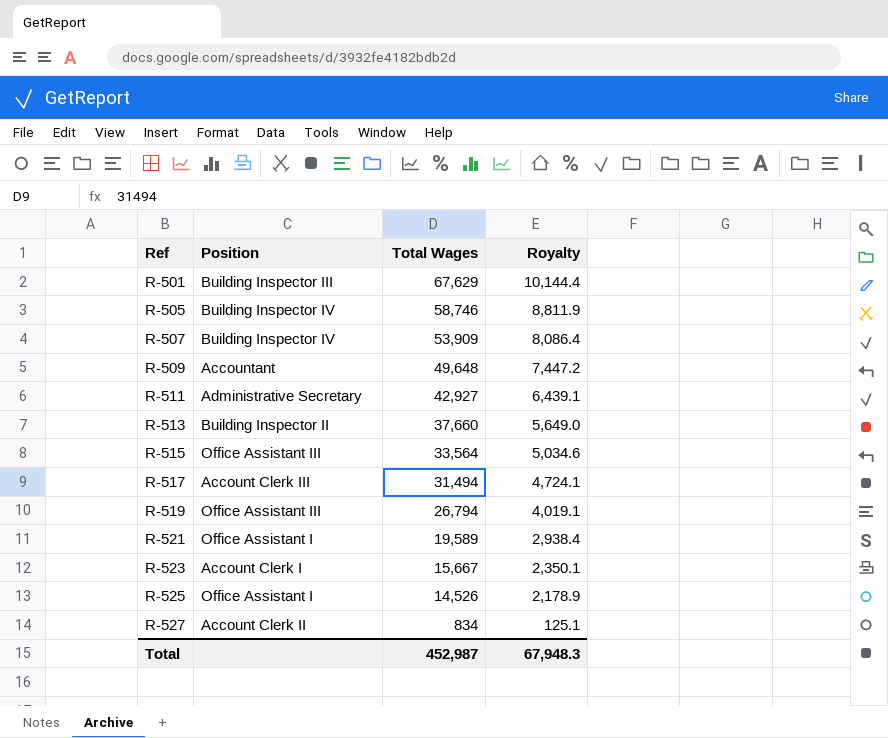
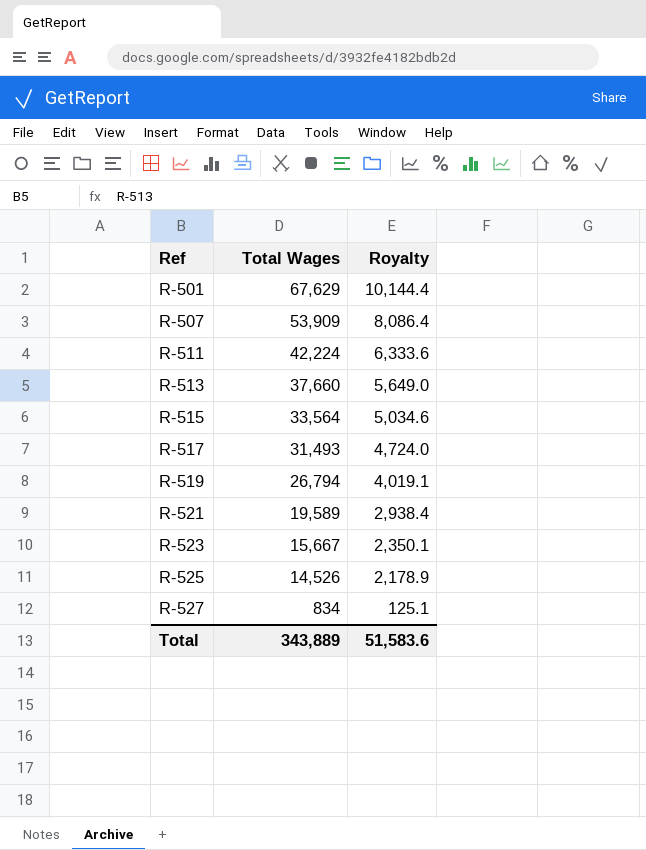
column Position | position: 2 -> none
row R-505: Building Inspector IV | 58,746 | 8,811.9 -> none
row R-509: Accountant | 49,648 | 7,447.2 -> none
R-511 | Total Wages: 42,927 -> 42,224
R-511 | Royalty: 6,439.1 -> 6,333.6
R-517 | Total Wages: 31,494 -> 31,493
R-517 | Royalty: 4,724.1 -> 4,724.0
Total | Total Wages: 452,987 -> 343,889
Total | Royalty: 67,948.3 -> 51,583.6

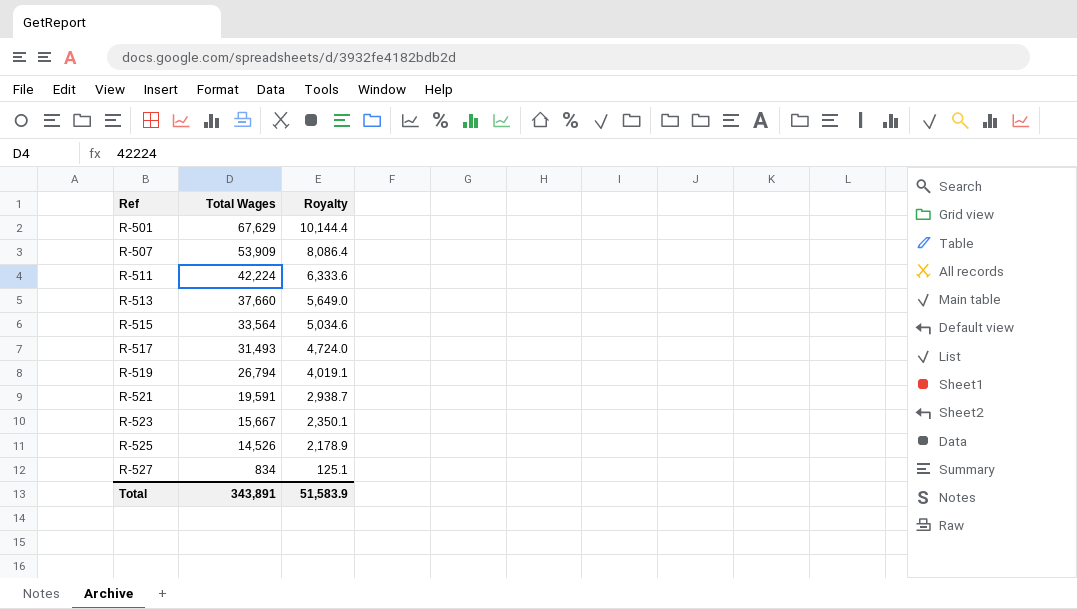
R-521 | Total Wages: 19,589 -> 19,591
R-521 | Royalty: 2,938.4 -> 2,938.7
Total | Total Wages: 343,889 -> 343,891
Total | Royalty: 51,583.6 -> 51,583.9

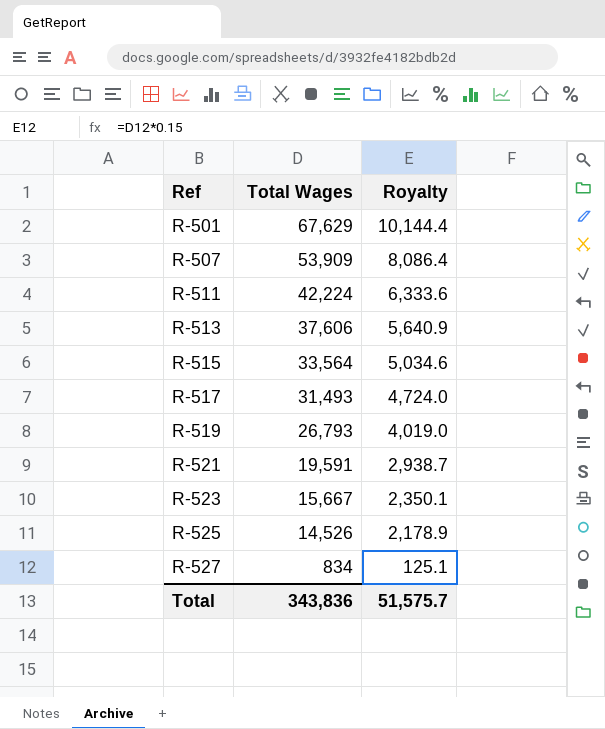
R-513 | Total Wages: 37,660 -> 37,606
R-513 | Royalty: 5,649.0 -> 5,640.9
R-519 | Total Wages: 26,794 -> 26,793
R-519 | Royalty: 4,019.1 -> 4,019.0
Total | Total Wages: 343,891 -> 343,836
Total | Royalty: 51,583.9 -> 51,575.7

